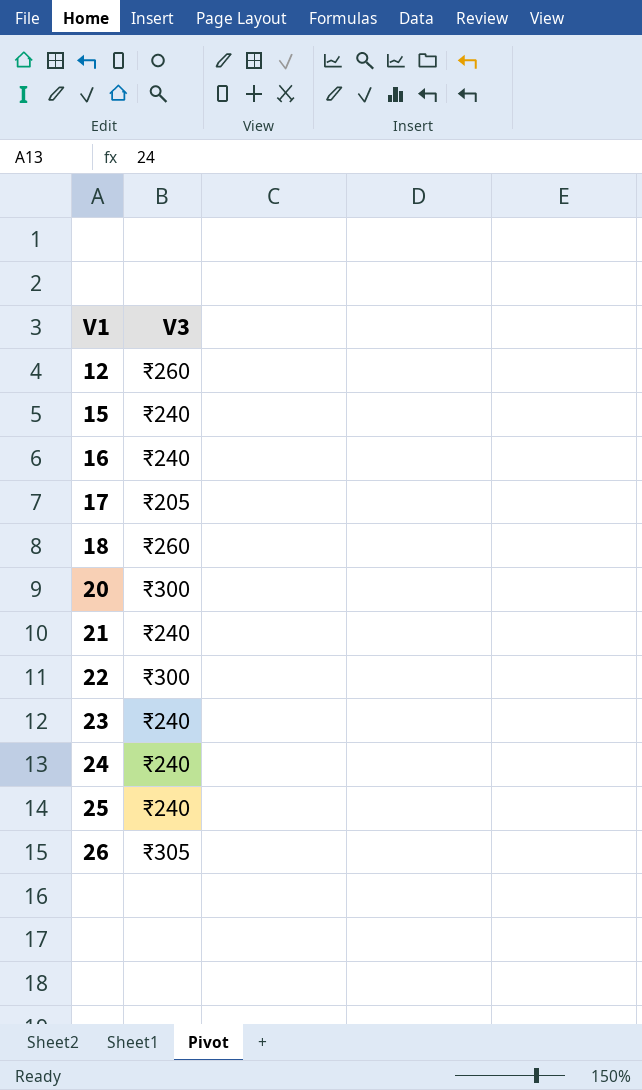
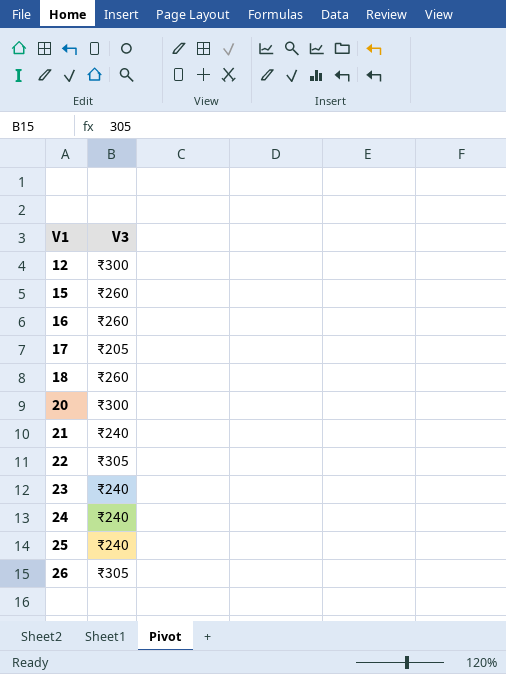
12 | V3: ₹260 -> ₹300
15 | V3: ₹240 -> ₹260
16 | V3: ₹240 -> ₹260
22 | V3: ₹300 -> ₹305

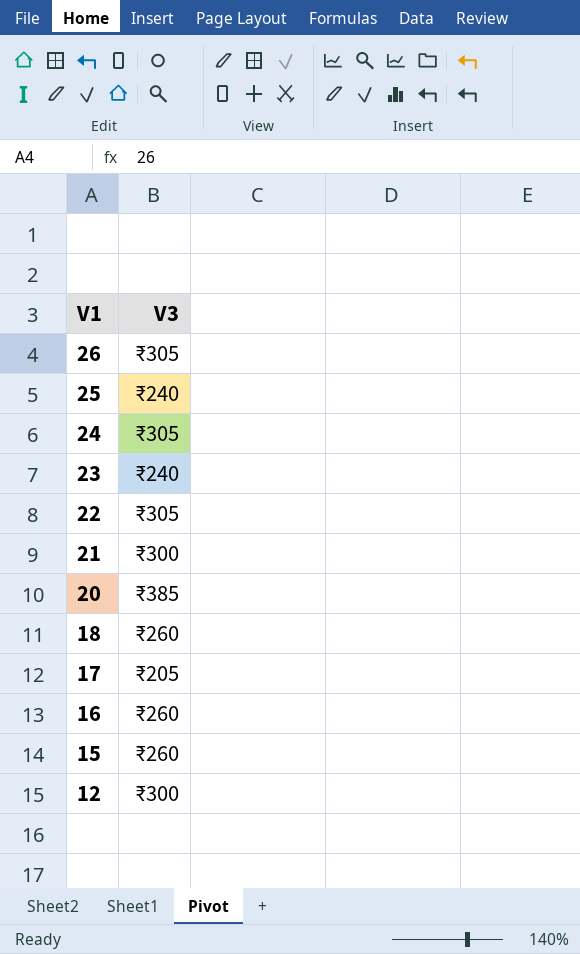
row order: V1 ascending -> V1 descending
24 | V3: ₹240 -> ₹305
21 | V3: ₹240 -> ₹300
20 | V3: ₹300 -> ₹385

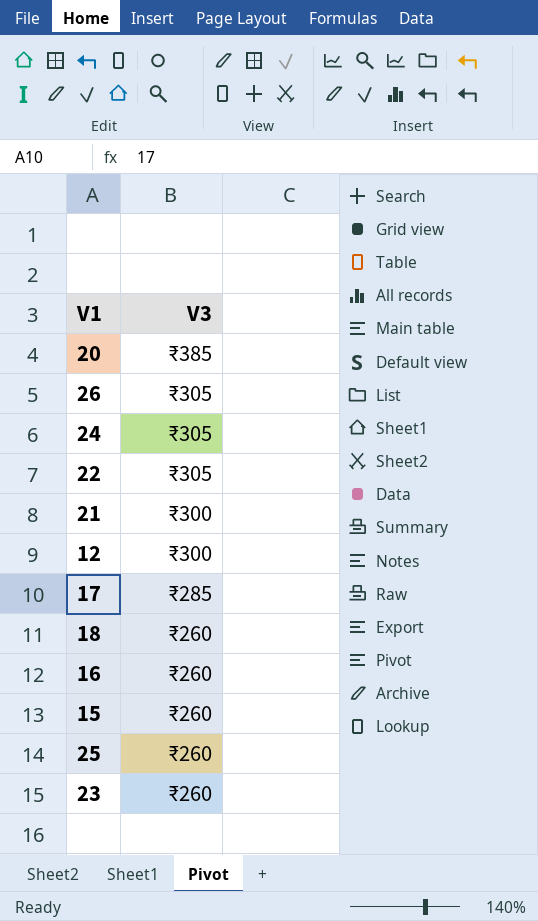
row order: V1 descending -> V3 descending
17 | V3: ₹205 -> ₹285
25 | V3: ₹240 -> ₹260
23 | V3: ₹240 -> ₹260

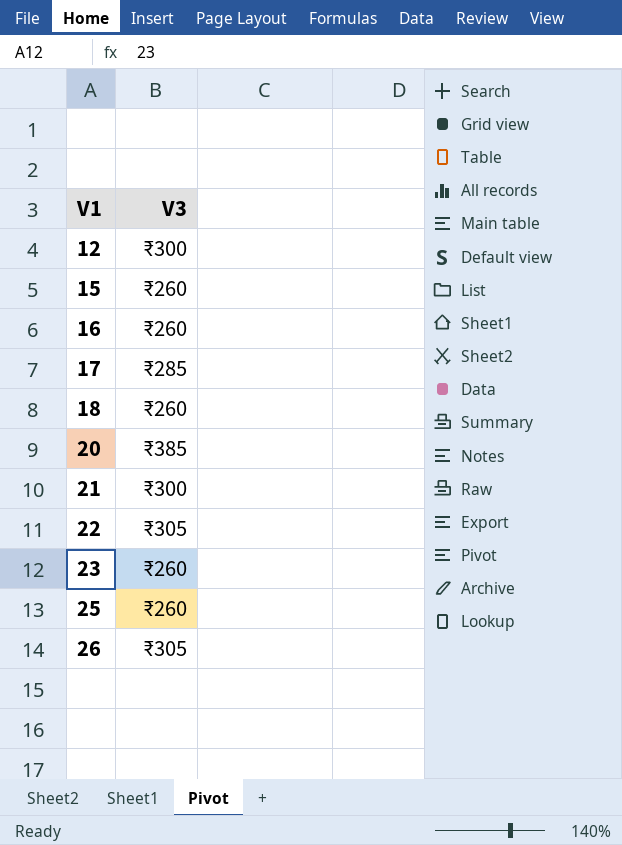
row order: V3 descending -> V1 ascending
row 24: ₹305 -> none

